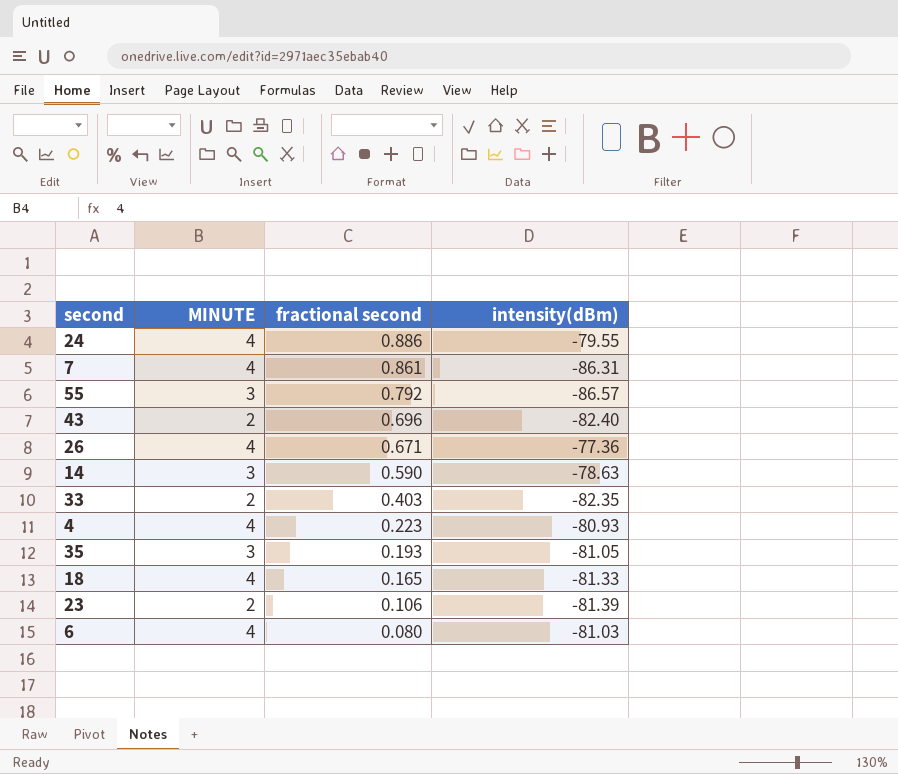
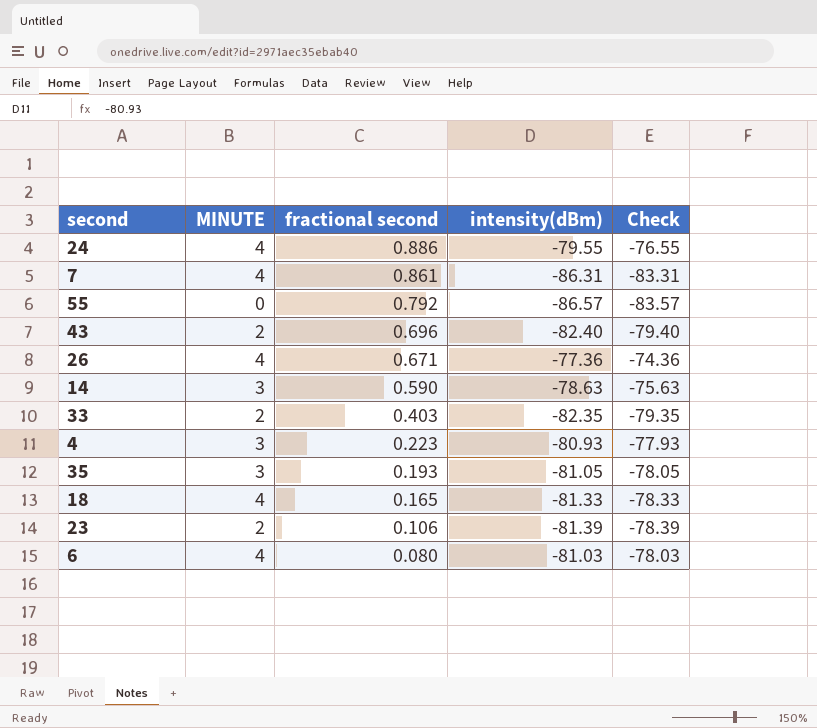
column Check | formula: none -> [intensity(dBm)] + 3
55 | MINUTE: 3 -> 0
4 | MINUTE: 4 -> 3

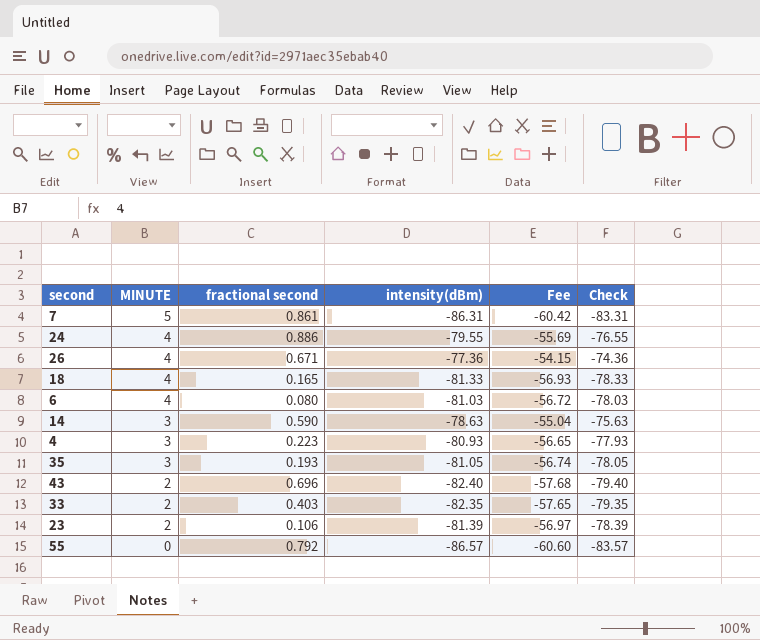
row order: fractional second descending -> MINUTE descending
column Fee | formula: none -> [intensity(dBm)] * 0.7
7 | MINUTE: 4 -> 5

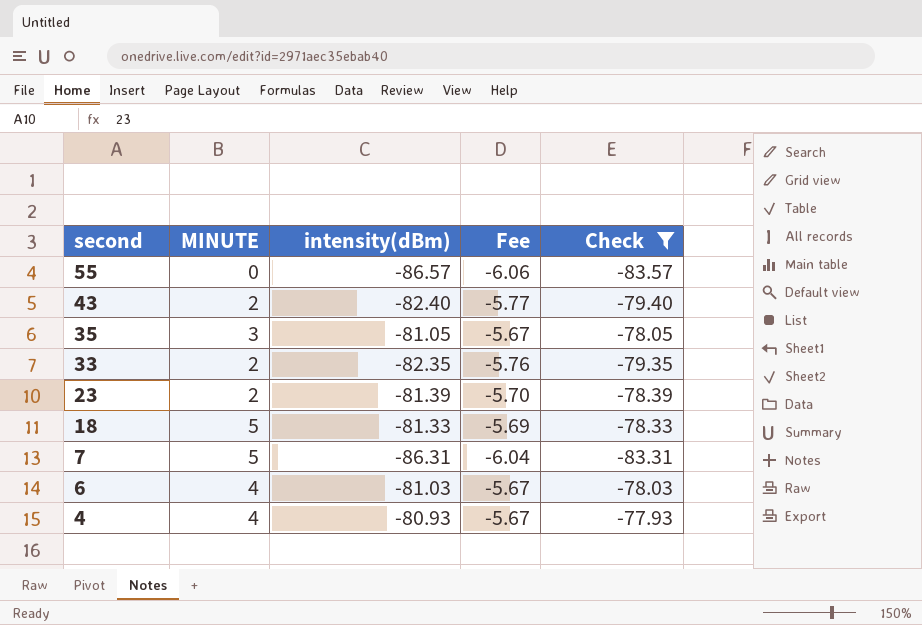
filter: none -> Check <= -77.93
row order: MINUTE descending -> second descending
column fractional second | position: 3 -> none
column Fee | formula: [intensity(dBm)] * 0.7 -> [intensity(dBm)] * 0.07
18 | MINUTE: 4 -> 5
4 | MINUTE: 3 -> 4

